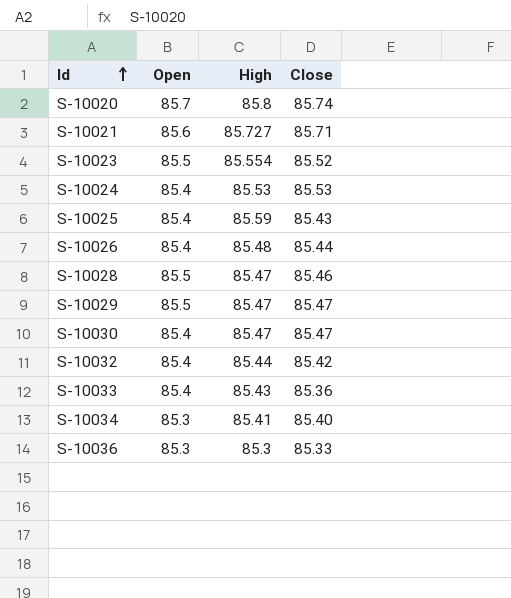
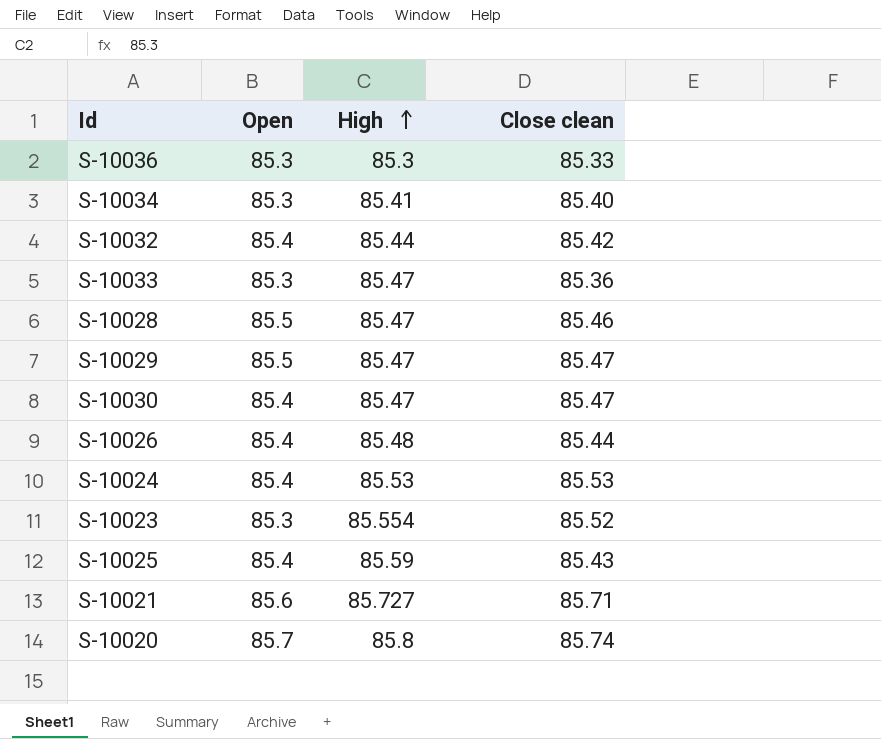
row order: Id ascending -> High ascending
column name: Close -> Close clean
S-10033 | Open: 85.4 -> 85.3
S-10033 | High: 85.43 -> 85.47
S-10023 | Open: 85.5 -> 85.3

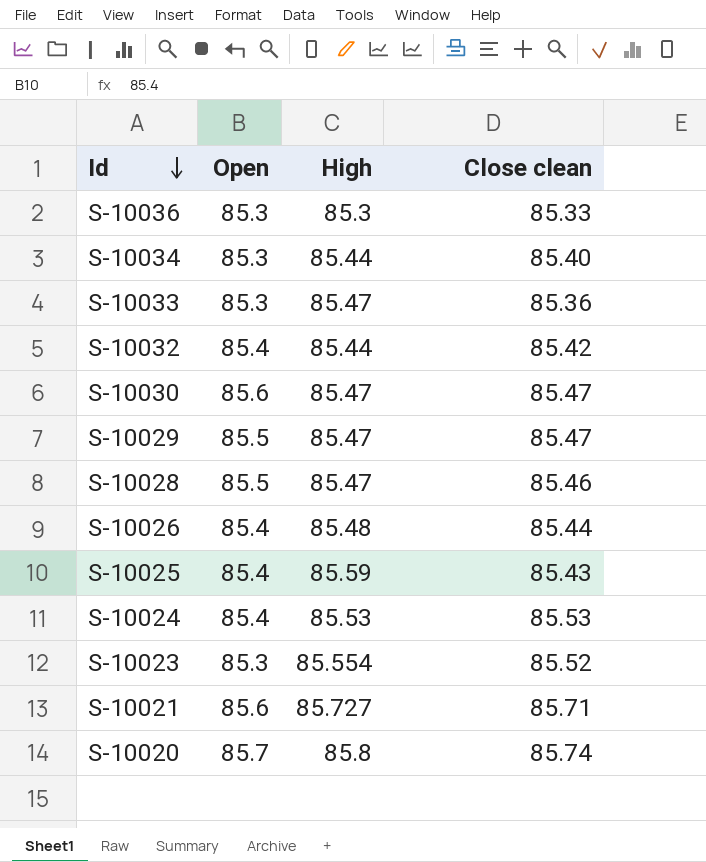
row order: High ascending -> Id descending
S-10034 | High: 85.41 -> 85.44
S-10030 | Open: 85.4 -> 85.6

